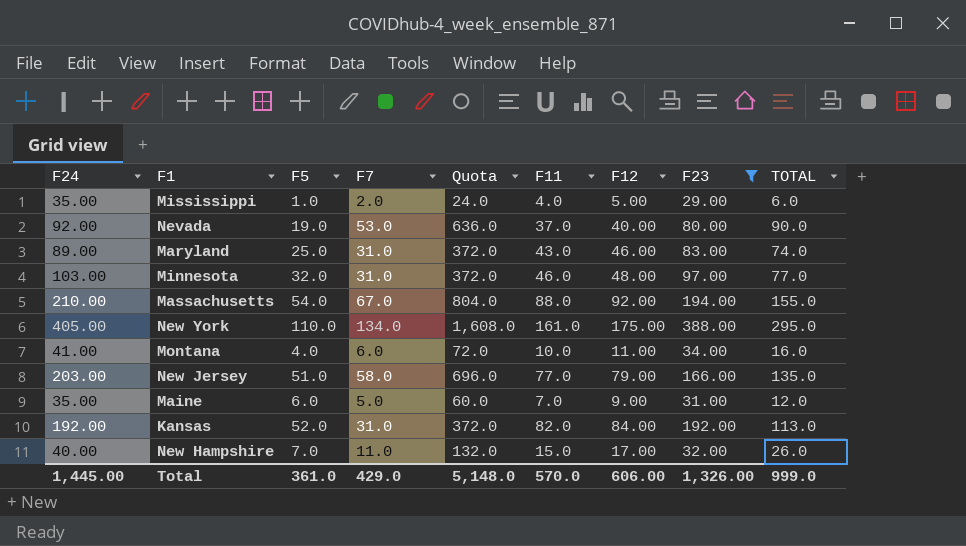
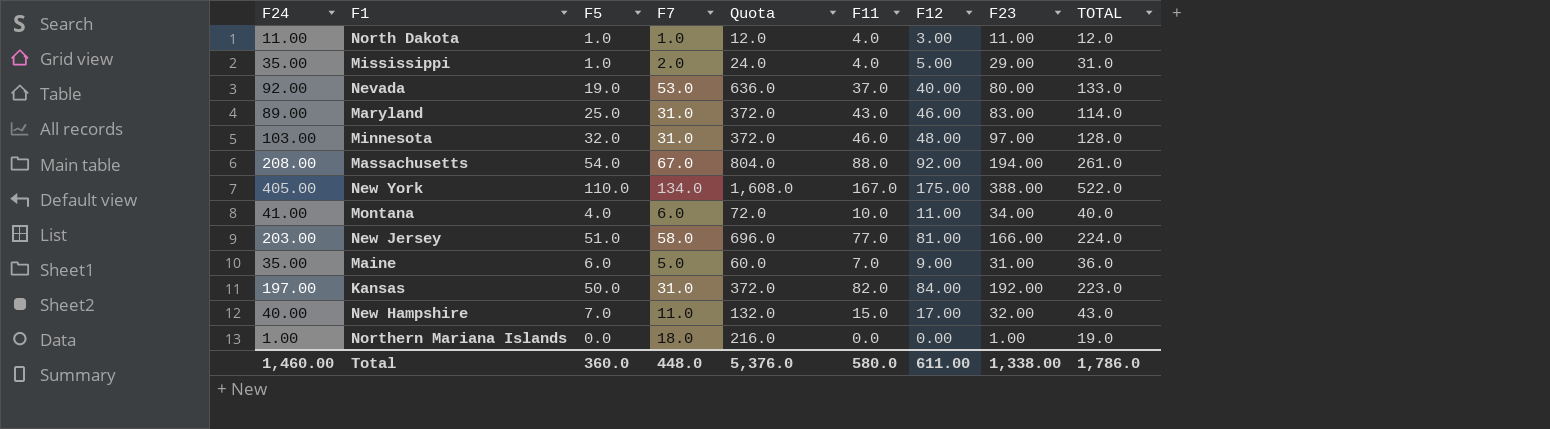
filter: F23 >= 29.00 -> none
column TOTAL | formula: [F7] + [F11] -> [F7] + [F23]
Massachusetts | F24: 210.00 -> 208.00
New York | F11: 161.0 -> 167.0
New Jersey | F12: 79.00 -> 81.00
Kansas | F24: 192.00 -> 197.00
Kansas | F5: 52.0 -> 50.0
Total | F24: 1,445.00 -> 1,460.00
Total | F5: 361.0 -> 360.0
Total | F7: 429.0 -> 448.0
Total | Quota: 5,148.0 -> 5,376.0
Total | F11: 570.0 -> 580.0
Total | F12: 606.00 -> 611.00
Total | F23: 1,326.00 -> 1,338.00
Total | TOTAL: 999.0 -> 1,786.0

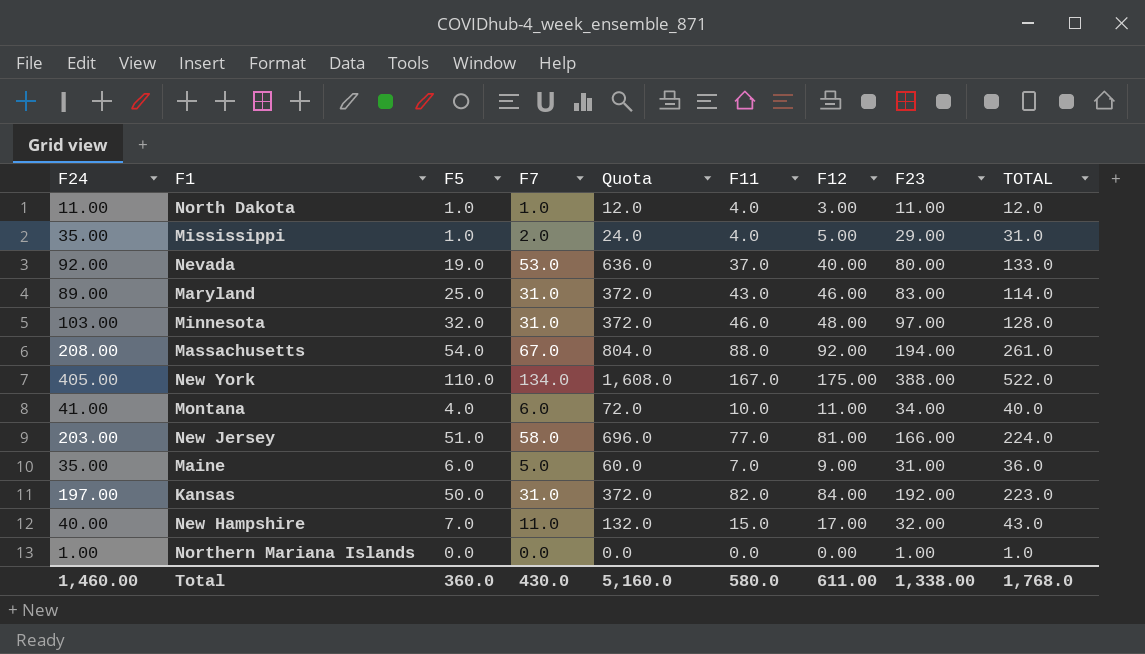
Northern Mariana Islands | F7: 18.0 -> 0.0
Northern Mariana Islands | Quota: 216.0 -> 0.0
Northern Mariana Islands | TOTAL: 19.0 -> 1.0
Total | F7: 448.0 -> 430.0
Total | Quota: 5,376.0 -> 5,160.0
Total | TOTAL: 1,786.0 -> 1,768.0

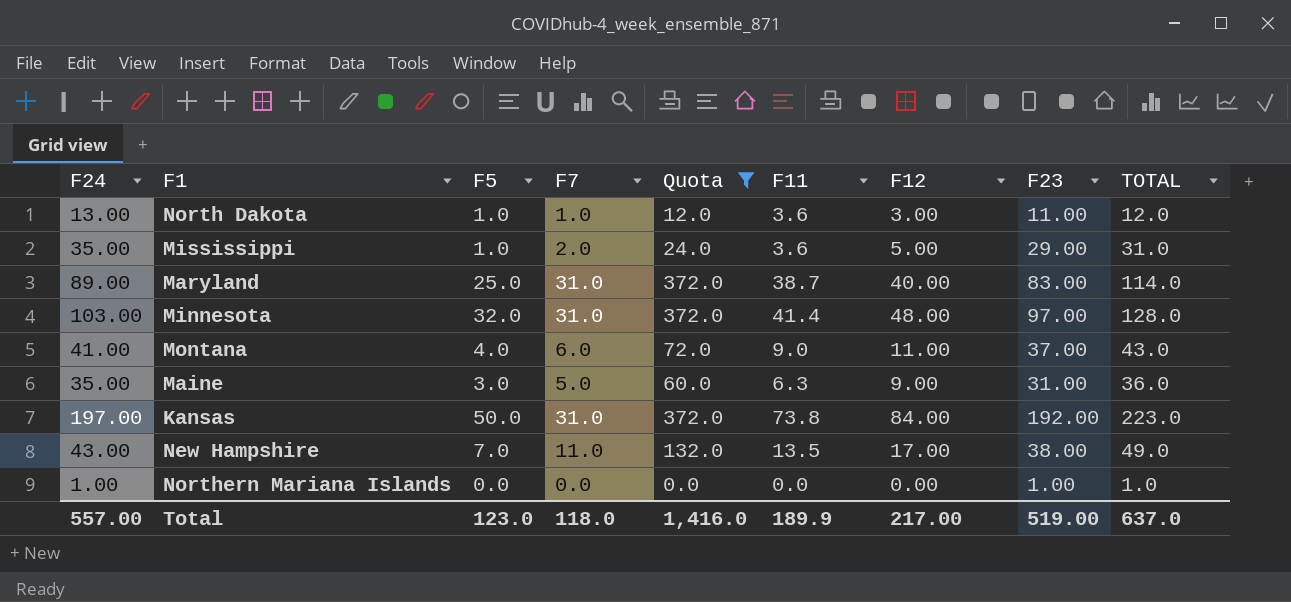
filter: none -> Quota <= 372.0
North Dakota | F24: 11.00 -> 13.00
North Dakota | F11: 4.0 -> 3.6
Mississippi | F11: 4.0 -> 3.6
Maryland | F11: 43.0 -> 38.7
Maryland | F12: 46.00 -> 40.00
Minnesota | F11: 46.0 -> 41.4
Montana | F11: 10.0 -> 9.0
Montana | F23: 34.00 -> 37.00
Montana | TOTAL: 40.0 -> 43.0
Maine | F5: 6.0 -> 3.0
Maine | F11: 7.0 -> 6.3
Kansas | F11: 82.0 -> 73.8
New Hampshire | F24: 40.00 -> 43.00
New Hampshire | F11: 15.0 -> 13.5
New Hampshire | F23: 32.00 -> 38.00
New Hampshire | TOTAL: 43.0 -> 49.0
Total | F24: 1,460.00 -> 557.00
Total | F5: 360.0 -> 123.0
Total | F7: 430.0 -> 118.0
Total | Quota: 5,160.0 -> 1,416.0
Total | F11: 580.0 -> 189.9
Total | F12: 611.00 -> 217.00
Total | F23: 1,338.00 -> 519.00
Total | TOTAL: 1,768.0 -> 637.0

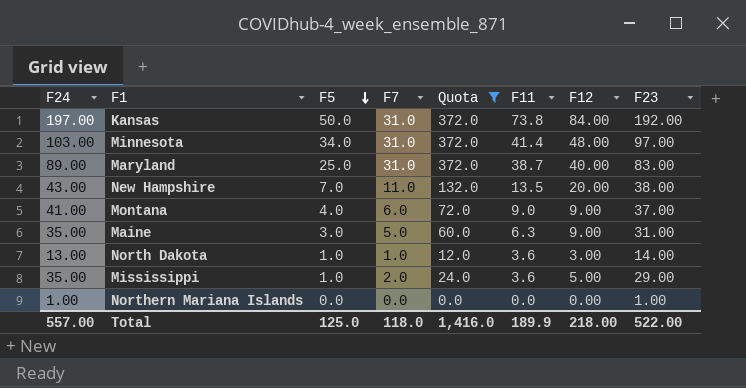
row order: none -> F5 descending
column TOTAL | formula: [F7] + [F23] -> none
Minnesota | F5: 32.0 -> 34.0
New Hampshire | F12: 17.00 -> 20.00
Montana | F12: 11.00 -> 9.00
North Dakota | F23: 11.00 -> 14.00
Total | F5: 123.0 -> 125.0
Total | F12: 217.00 -> 218.00
Total | F23: 519.00 -> 522.00

